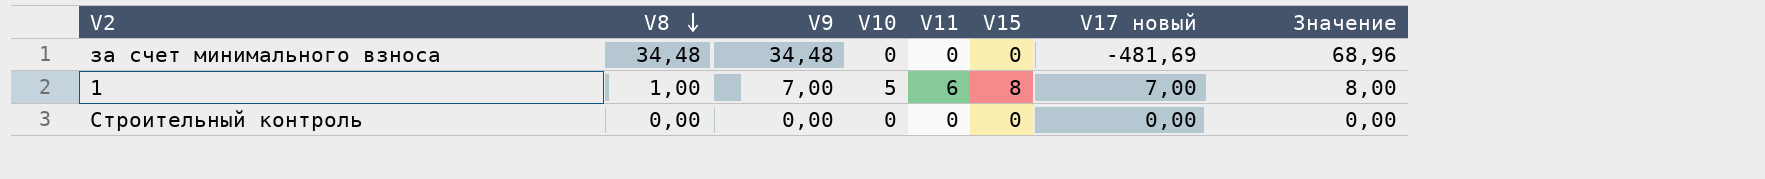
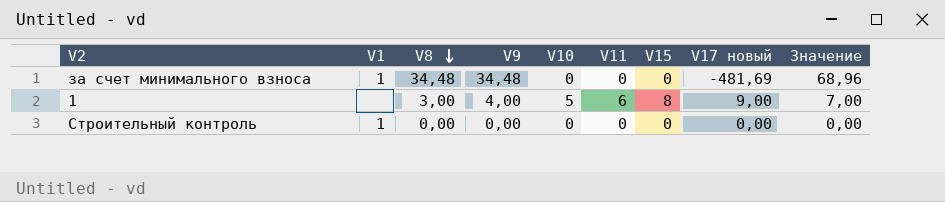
column V1 | position: none -> 2
1 | V8: 1,00 -> 3,00
1 | V9: 7,00 -> 4,00
1 | V17 новый: 7,00 -> 9,00
1 | Значение: 8,00 -> 7,00

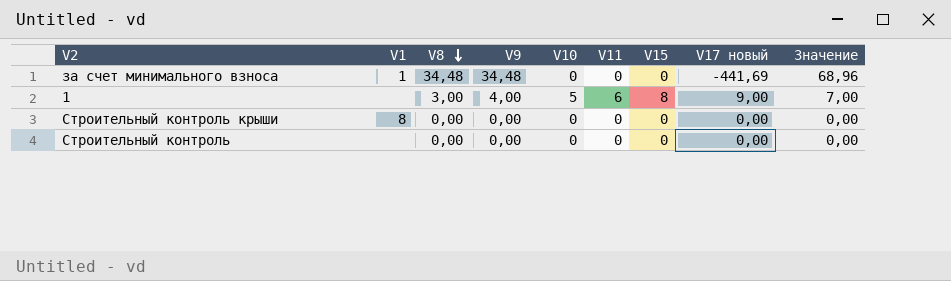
за счет минимального взноса | V17 новый: -481,69 -> -441,69
row Строительный контроль крыши: none -> 8 | 0,00 | 0,00 | 0 | 0 | 0 | 0,00 | 0,00
Строительный контроль | V1: 1 -> none

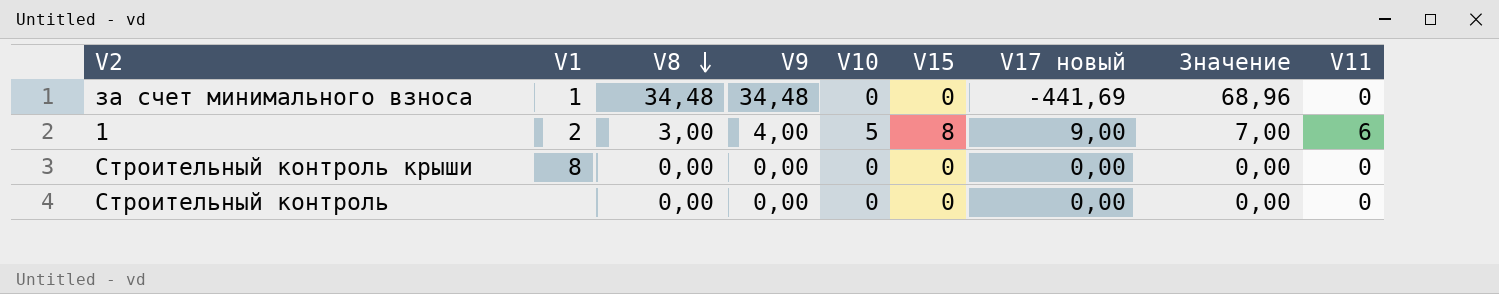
column V11 | position: 6 -> 9
1 | V1: none -> 2

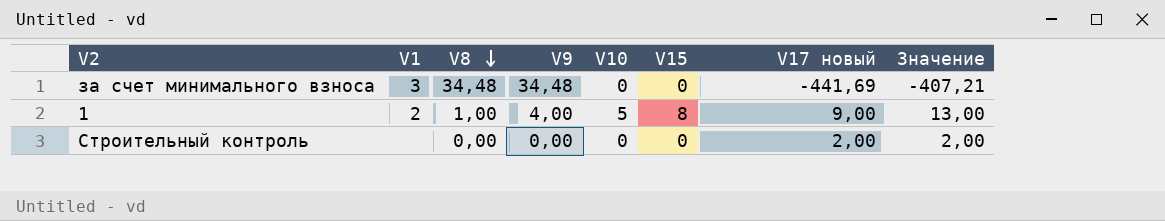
column V11 | position: 9 -> none
column Значение | formula: [V8] + [V9] -> [V9] + [V17 новый]
row Строительный контроль крыши: 8 | 0,00 | 0,00 | 0 | 0 | 0,00 | 0,00 | 0 -> none
за счет минимального взноса | V1: 1 -> 3
1 | V8: 3,00 -> 1,00
Строительный контроль | V17 новый: 0,00 -> 2,00

